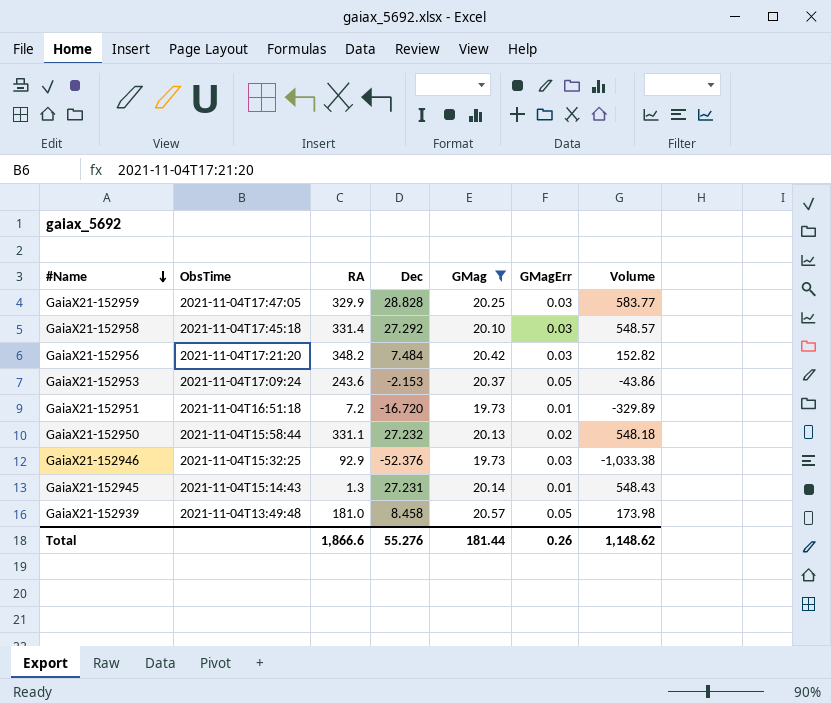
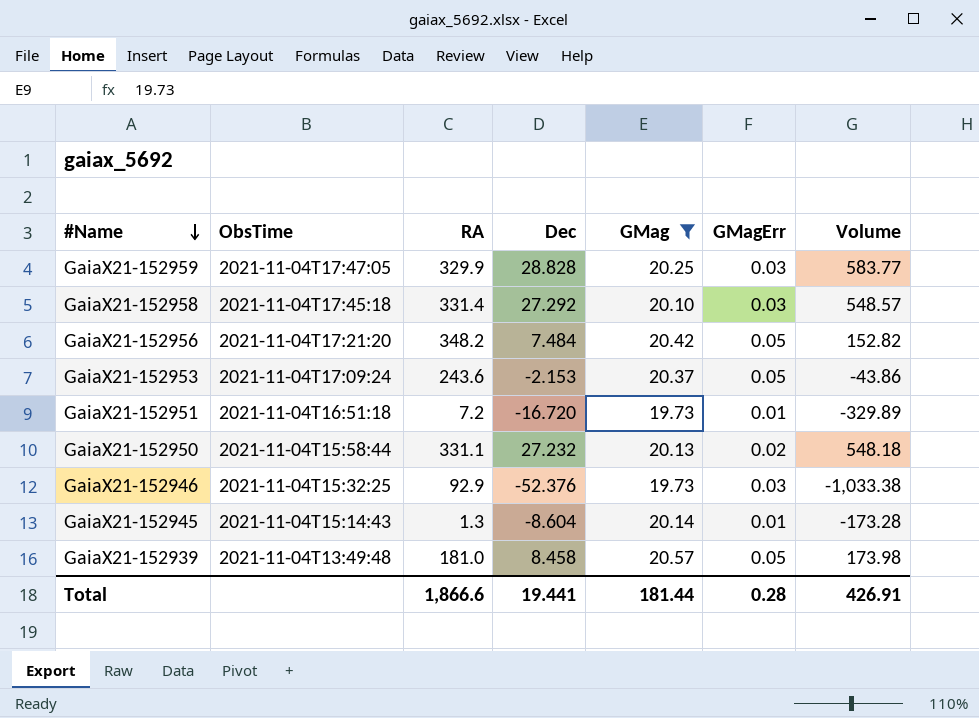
GaiaX21-152956 | GMagErr: 0.03 -> 0.05
GaiaX21-152945 | Dec: 27.231 -> -8.604
GaiaX21-152945 | Volume: 548.43 -> -173.28
Total | Dec: 55.276 -> 19.441
Total | GMagErr: 0.26 -> 0.28
Total | Volume: 1,148.62 -> 426.91

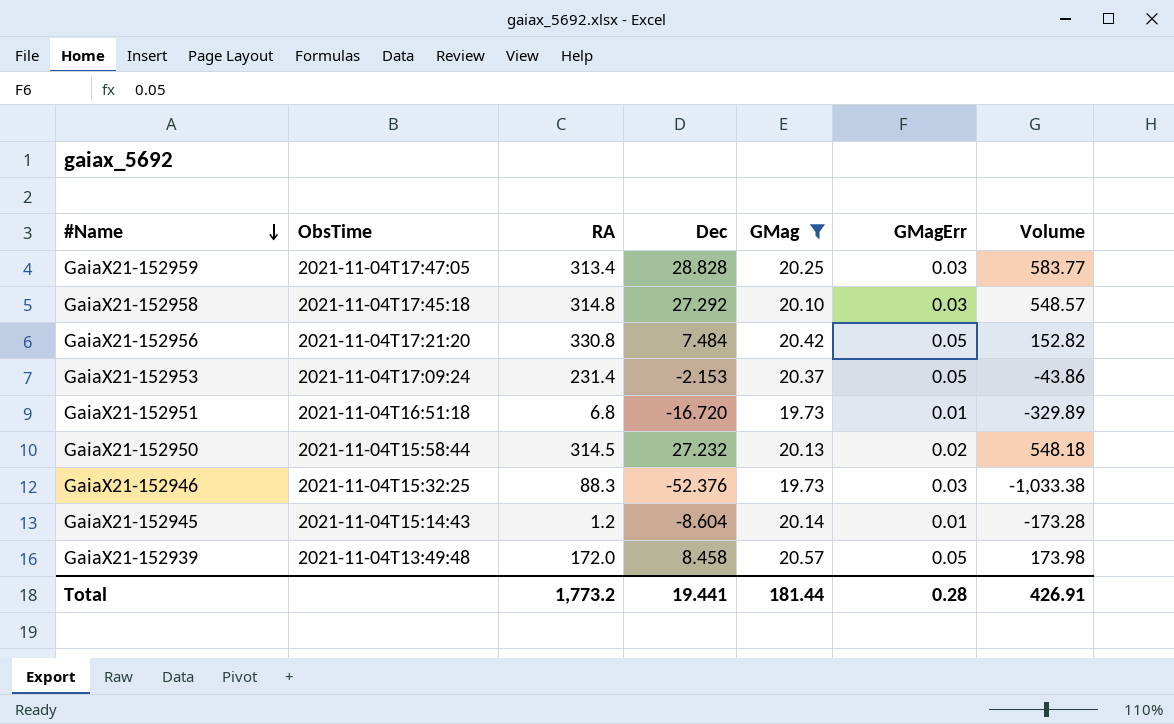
GaiaX21-152959 | RA: 329.9 -> 313.4
GaiaX21-152958 | RA: 331.4 -> 314.8
GaiaX21-152956 | RA: 348.2 -> 330.8
GaiaX21-152953 | RA: 243.6 -> 231.4
GaiaX21-152951 | RA: 7.2 -> 6.8
GaiaX21-152950 | RA: 331.1 -> 314.5
GaiaX21-152946 | RA: 92.9 -> 88.3
GaiaX21-152945 | RA: 1.3 -> 1.2
GaiaX21-152939 | RA: 181.0 -> 172.0
Total | RA: 1,866.6 -> 1,773.2

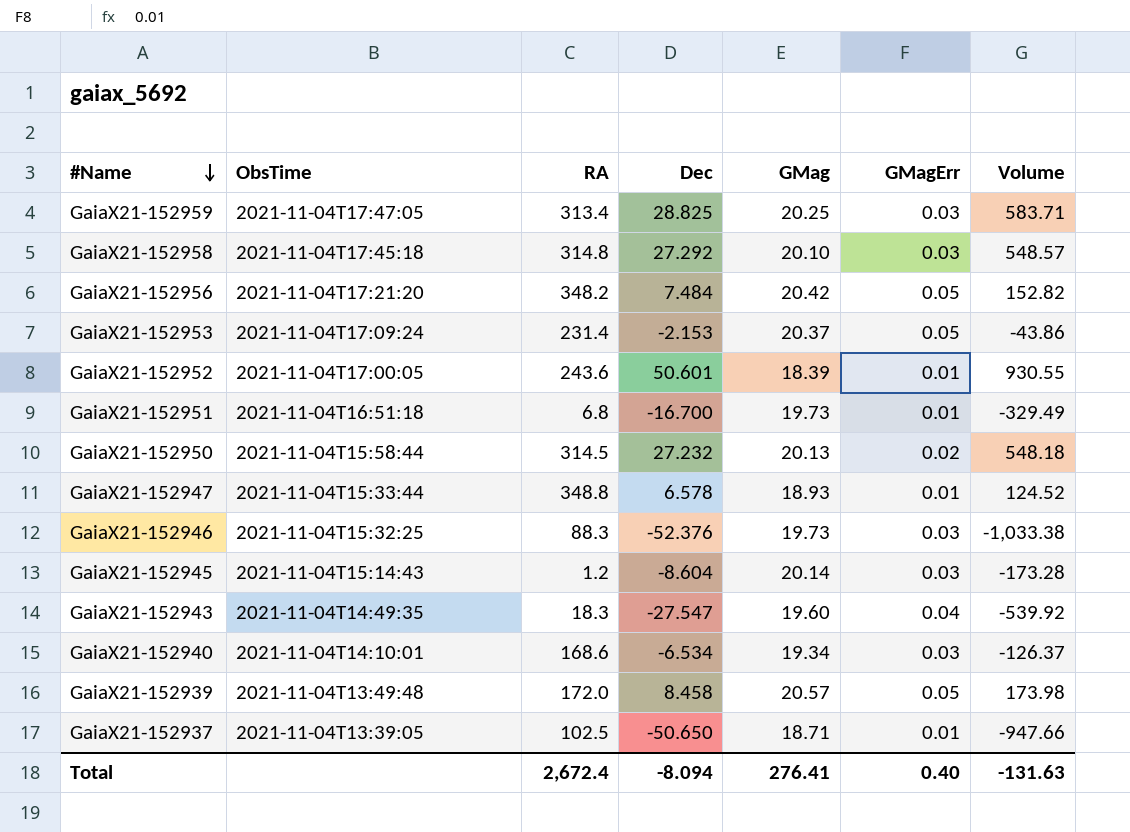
filter: GMag >= 19.73 -> none
GaiaX21-152959 | Dec: 28.828 -> 28.825
GaiaX21-152959 | Volume: 583.77 -> 583.71
GaiaX21-152956 | RA: 330.8 -> 348.2
GaiaX21-152951 | Dec: -16.720 -> -16.700
GaiaX21-152951 | Volume: -329.89 -> -329.49
GaiaX21-152945 | GMagErr: 0.01 -> 0.03
Total | RA: 1,773.2 -> 2,672.4
Total | Dec: 19.441 -> -8.094
Total | GMag: 181.44 -> 276.41
Total | GMagErr: 0.28 -> 0.40
Total | Volume: 426.91 -> -131.63

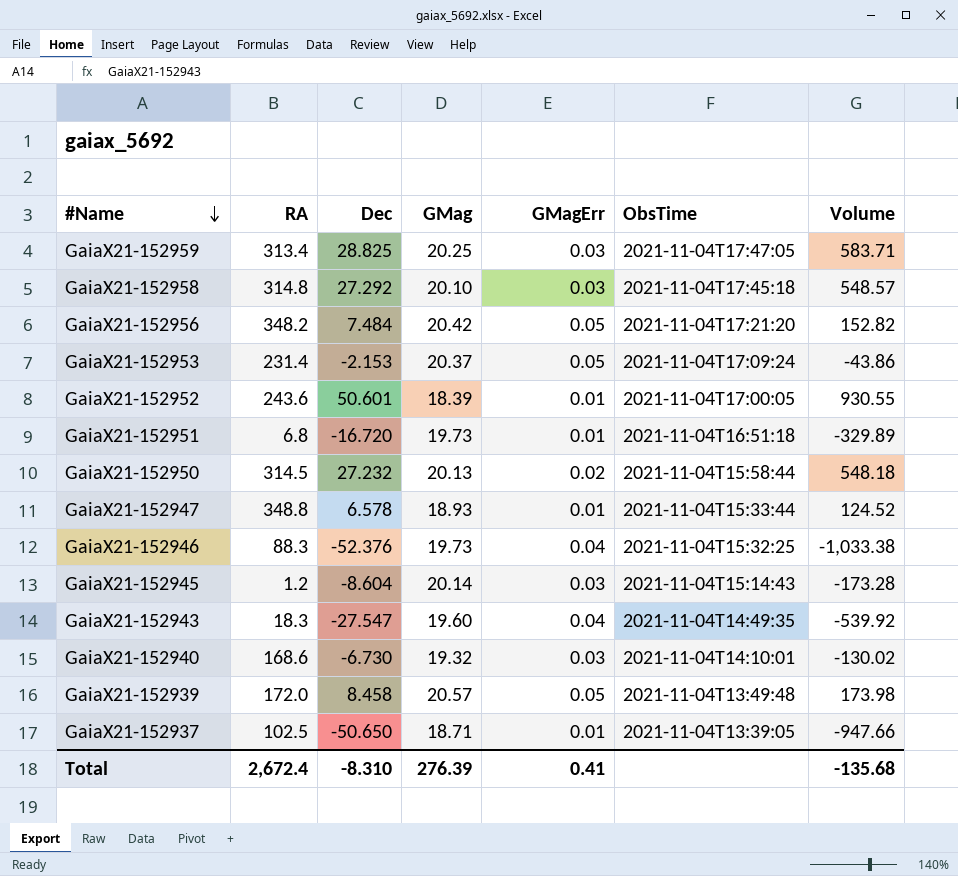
column ObsTime | position: 2 -> 6
GaiaX21-152951 | Dec: -16.700 -> -16.720
GaiaX21-152951 | Volume: -329.49 -> -329.89
GaiaX21-152946 | GMagErr: 0.03 -> 0.04
GaiaX21-152940 | Dec: -6.534 -> -6.730
GaiaX21-152940 | GMag: 19.34 -> 19.32
GaiaX21-152940 | Volume: -126.37 -> -130.02
Total | Dec: -8.094 -> -8.310
Total | GMag: 276.41 -> 276.39
Total | GMagErr: 0.40 -> 0.41
Total | Volume: -131.63 -> -135.68

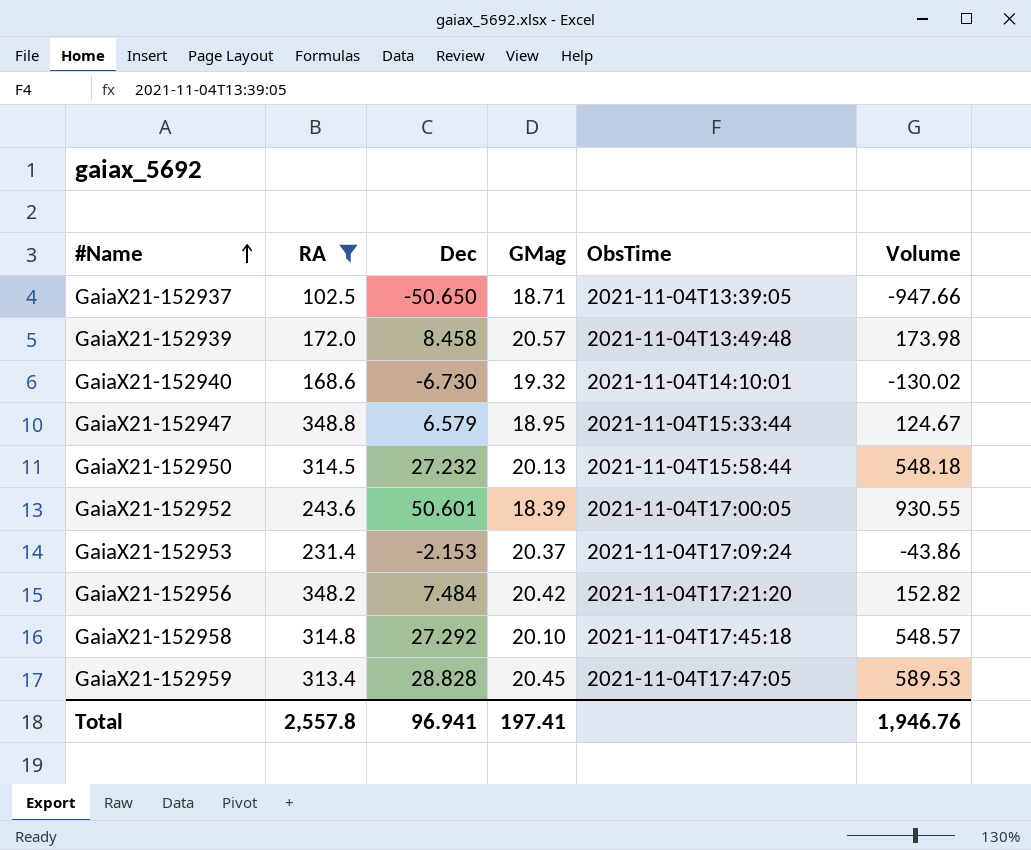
filter: none -> RA >= 102.5
row order: #Name descending -> #Name ascending
column GMagErr | position: 5 -> none
GaiaX21-152947 | Dec: 6.578 -> 6.579
GaiaX21-152947 | GMag: 18.93 -> 18.95
GaiaX21-152947 | Volume: 124.52 -> 124.67
GaiaX21-152959 | Dec: 28.825 -> 28.828
GaiaX21-152959 | GMag: 20.25 -> 20.45
GaiaX21-152959 | Volume: 583.71 -> 589.53
Total | RA: 2,672.4 -> 2,557.8
Total | Dec: -8.310 -> 96.941
Total | GMag: 276.39 -> 197.41
Total | Volume: -135.68 -> 1,946.76

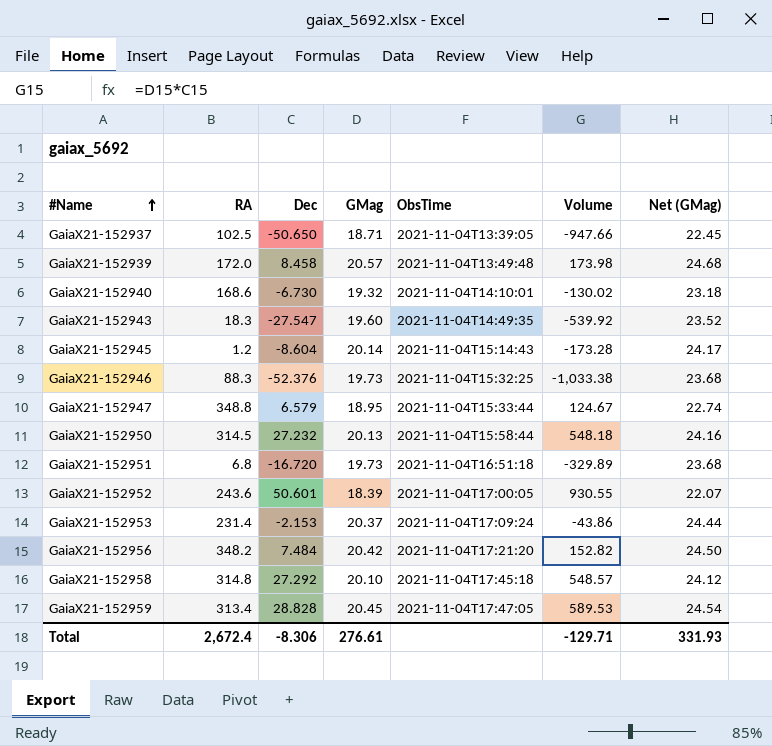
filter: RA >= 102.5 -> none
column Net (GMag) | formula: none -> [GMag] * 1.2
Total | RA: 2,557.8 -> 2,672.4
Total | Dec: 96.941 -> -8.306
Total | GMag: 197.41 -> 276.61
Total | Volume: 1,946.76 -> -129.71

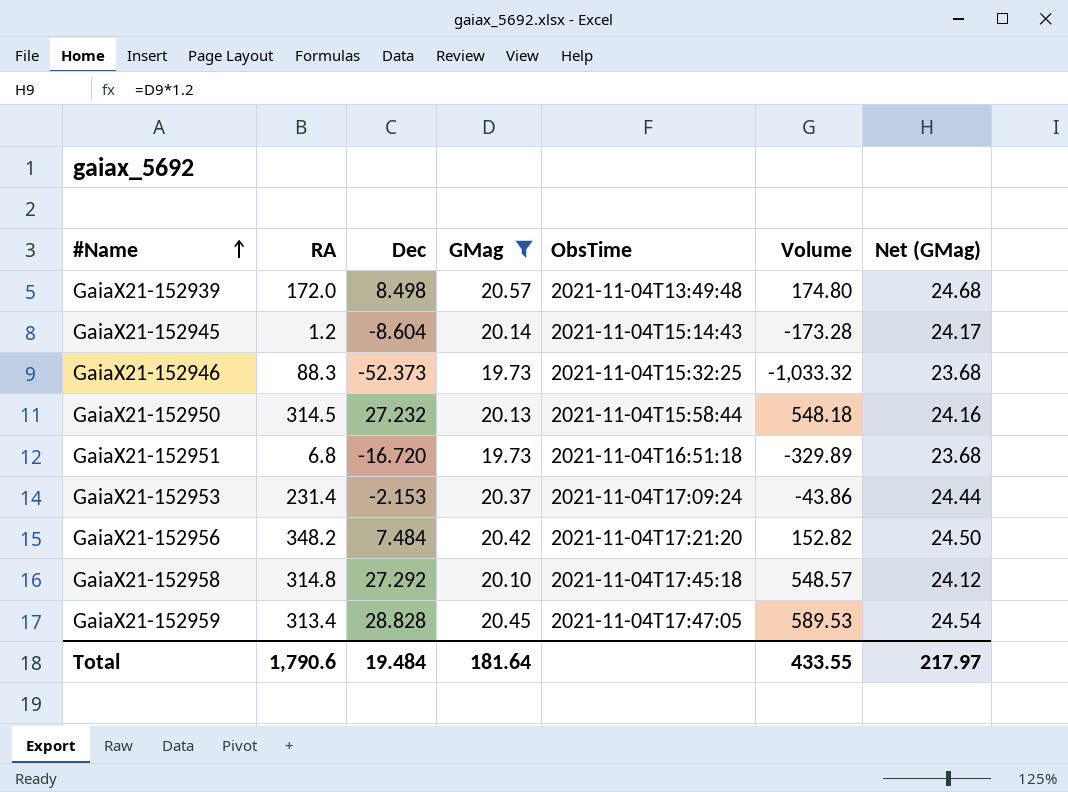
filter: none -> GMag >= 19.73
GaiaX21-152939 | Dec: 8.458 -> 8.498
GaiaX21-152939 | Volume: 173.98 -> 174.80
GaiaX21-152946 | Dec: -52.376 -> -52.373
GaiaX21-152946 | Volume: -1,033.38 -> -1,033.32
Total | RA: 2,672.4 -> 1,790.6
Total | Dec: -8.306 -> 19.484
Total | GMag: 276.61 -> 181.64
Total | Volume: -129.71 -> 433.55
Total | Net (GMag): 331.93 -> 217.97

